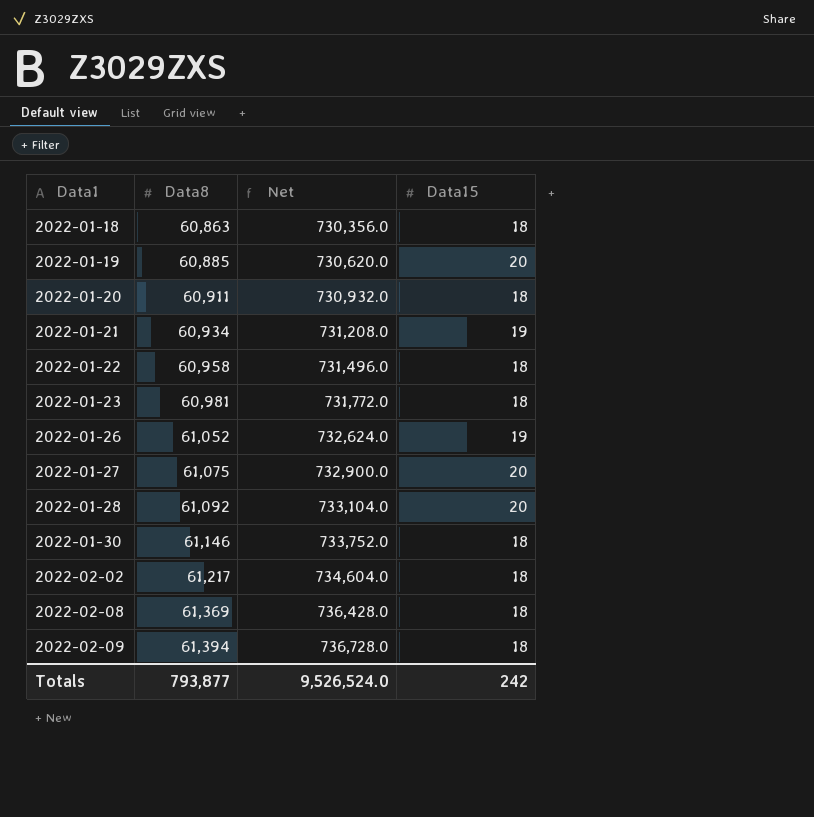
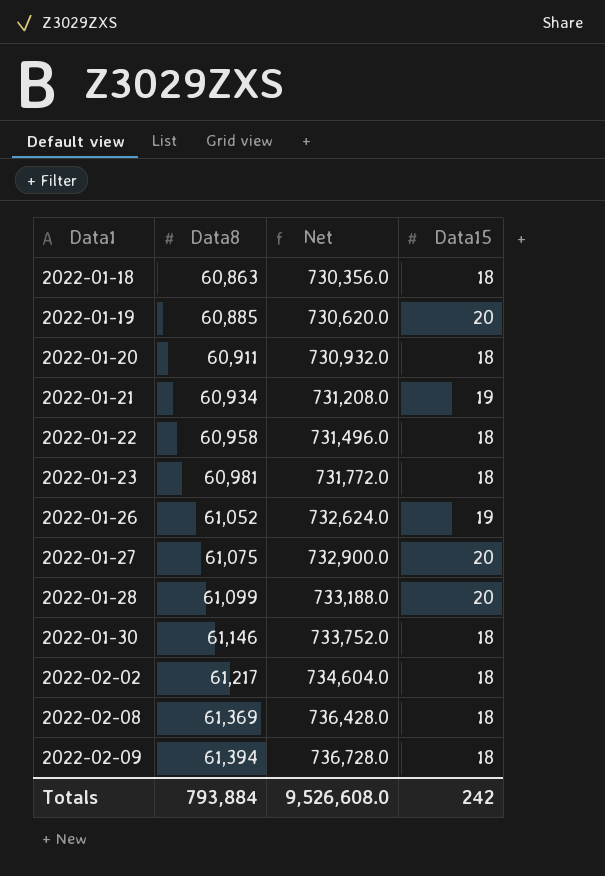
2022-01-28 | Data8: 61,092 -> 61,099
2022-01-28 | Net: 733,104.0 -> 733,188.0
Totals | Data8: 793,877 -> 793,884
Totals | Net: 9,526,524.0 -> 9,526,608.0

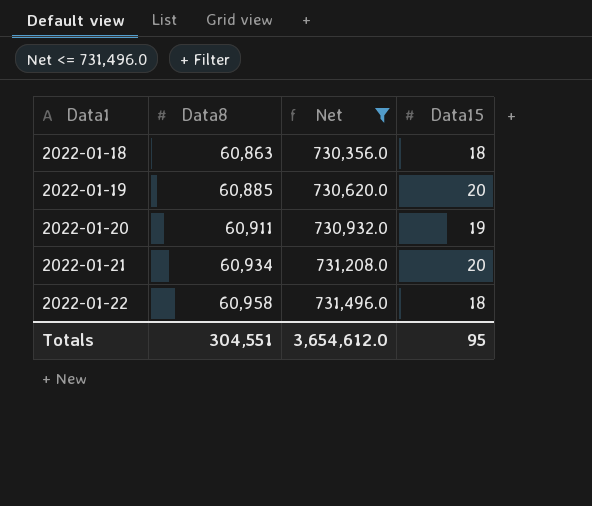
filter: none -> Net <= 731,496.0
2022-01-20 | Data15: 18 -> 19
2022-01-21 | Data15: 19 -> 20
Totals | Data8: 793,884 -> 304,551
Totals | Net: 9,526,608.0 -> 3,654,612.0
Totals | Data15: 242 -> 95

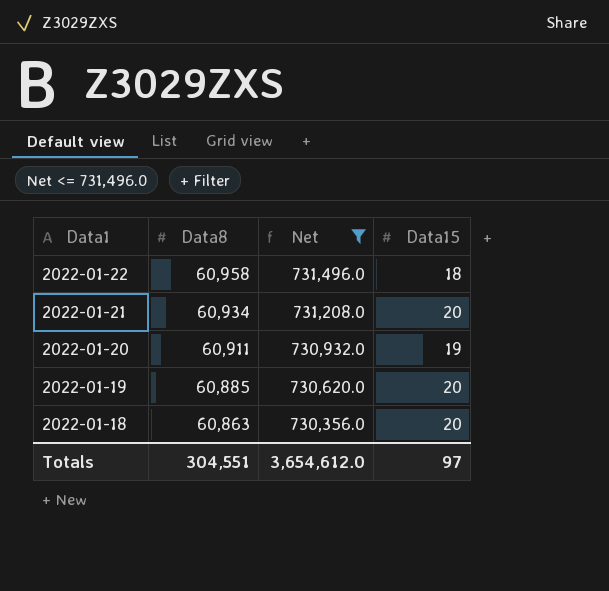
row order: Data1 ascending -> Data1 descending
2022-01-18 | Data15: 18 -> 20
Totals | Data15: 95 -> 97

